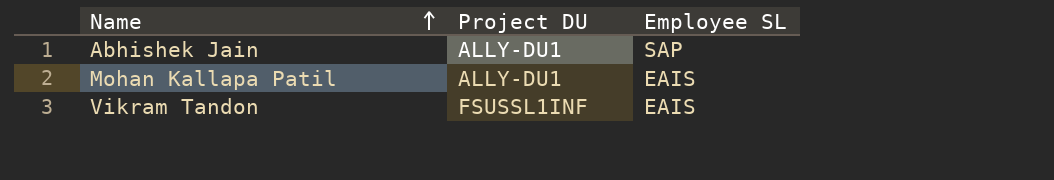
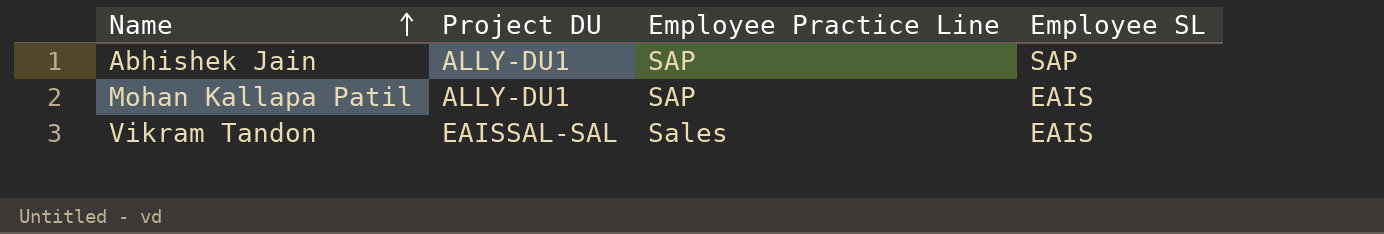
column Employee Practice Line | position: none -> 3
Vikram Tandon | Project DU: FSUSSL1INF -> EAISSAL-SAL

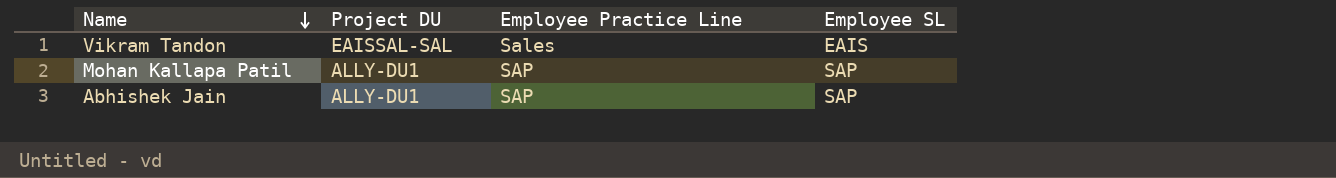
row order: Name ascending -> Name descending
Mohan Kallapa Patil | Employee SL: EAIS -> SAP

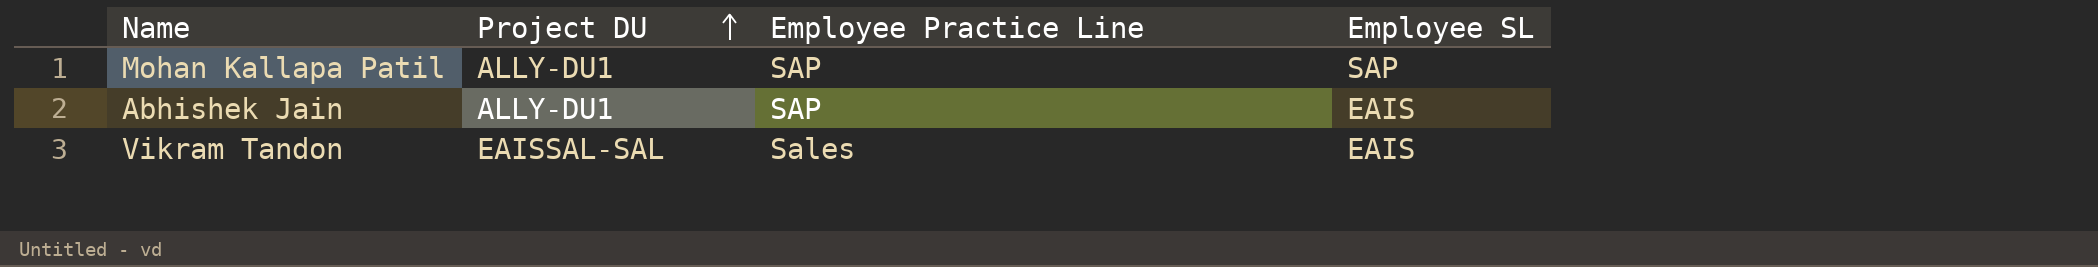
row order: Name descending -> Project DU ascending
Abhishek Jain | Employee SL: SAP -> EAIS

